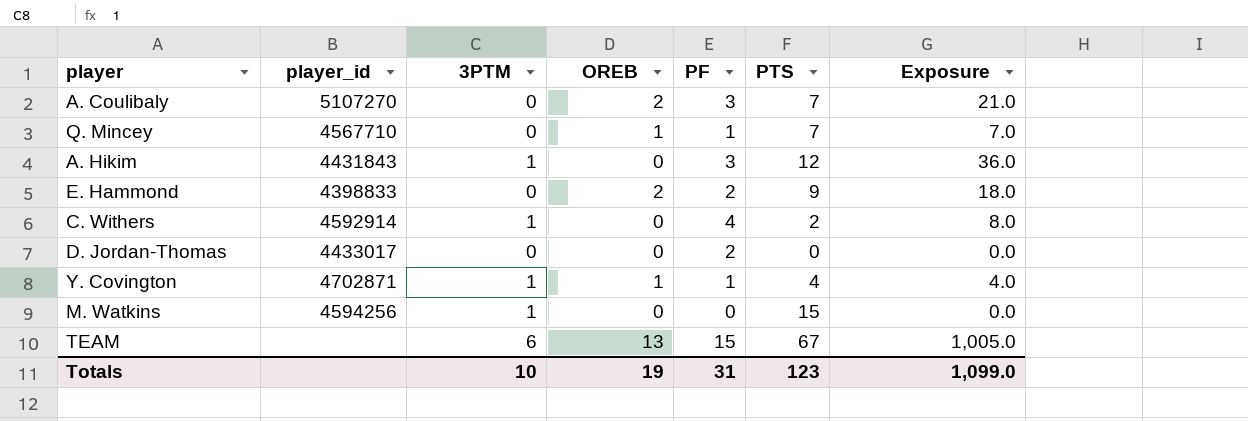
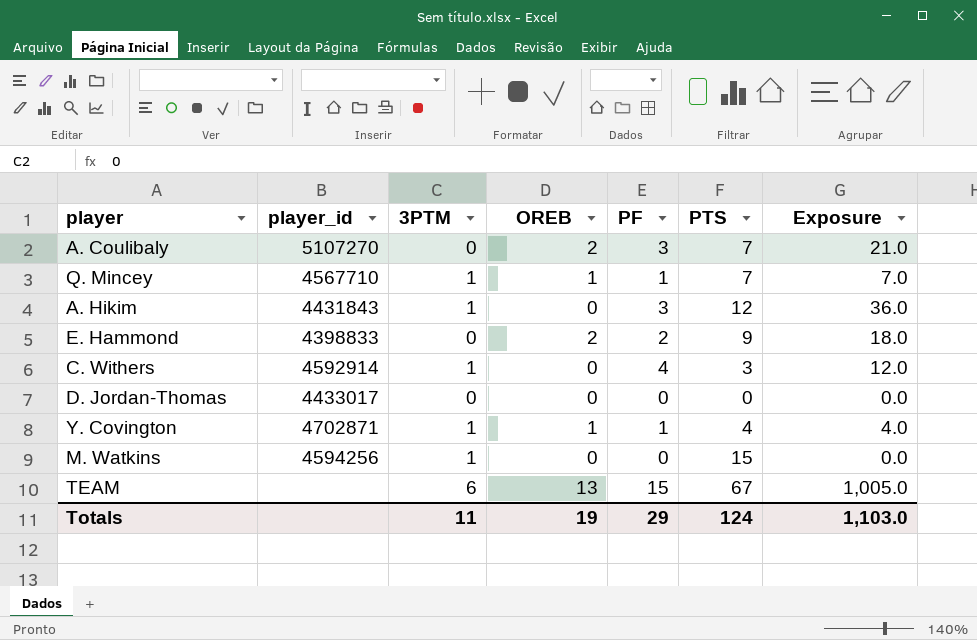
Q. Mincey | 3PTM: 0 -> 1
C. Withers | PTS: 2 -> 3
C. Withers | Exposure: 8.0 -> 12.0
D. Jordan-Thomas | PF: 2 -> 0
Totals | 3PTM: 10 -> 11
Totals | PF: 31 -> 29
Totals | PTS: 123 -> 124
Totals | Exposure: 1,099.0 -> 1,103.0

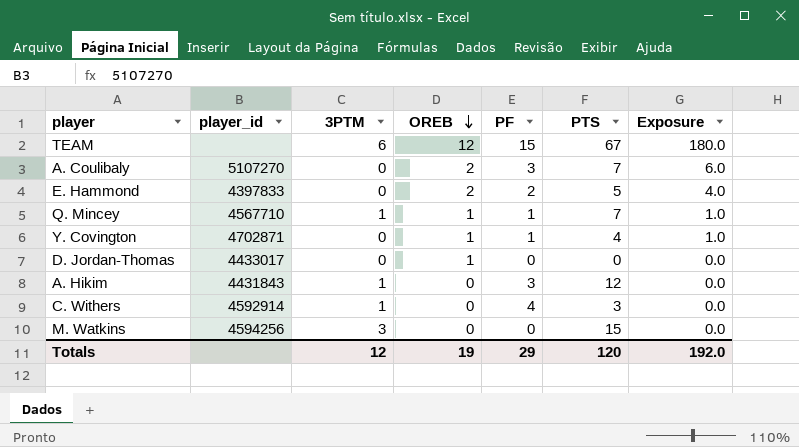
row order: none -> OREB descending
column Exposure | formula: [PF] * [PTS] -> [OREB] * [PF]
TEAM | OREB: 13 -> 12
E. Hammond | player_id: 4398833 -> 4397833
E. Hammond | PTS: 9 -> 5
Y. Covington | 3PTM: 1 -> 0
D. Jordan-Thomas | OREB: 0 -> 1
M. Watkins | 3PTM: 1 -> 3
Totals | 3PTM: 11 -> 12
Totals | PTS: 124 -> 120
Totals | Exposure: 1,103.0 -> 192.0

